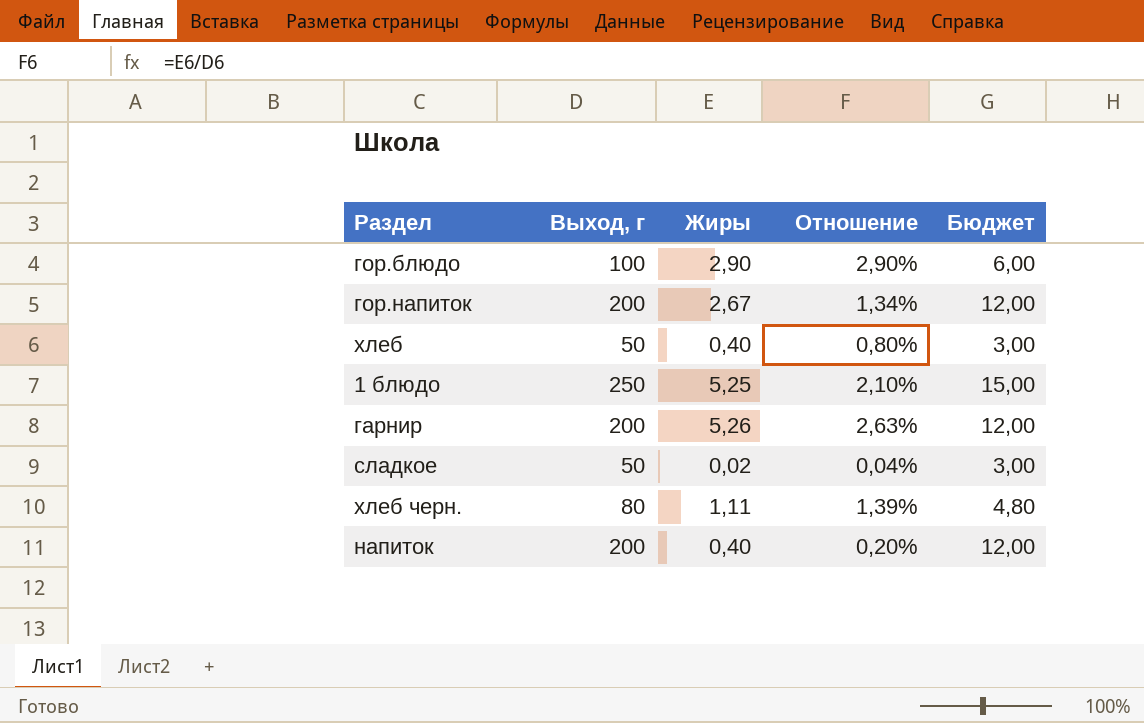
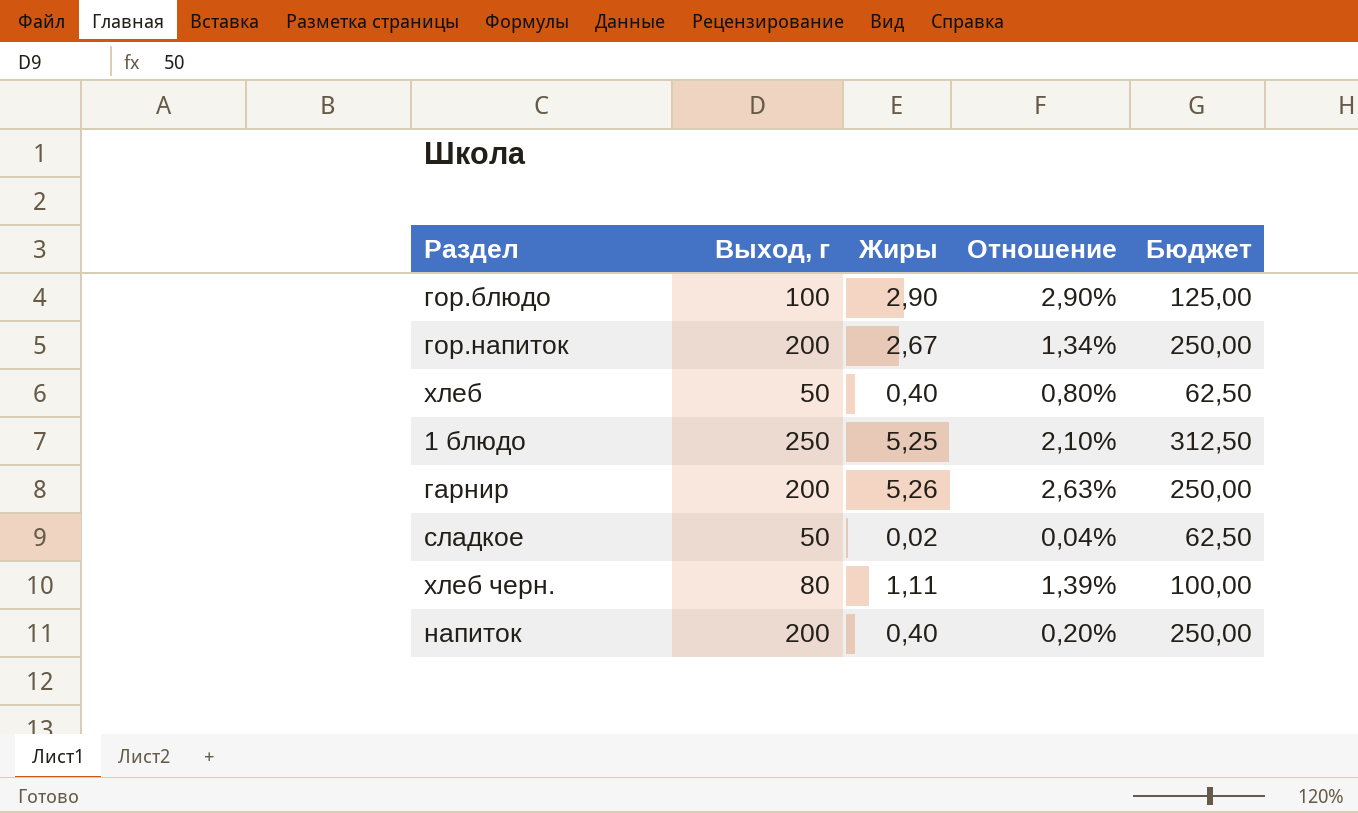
column Бюджет | formula: [Выход, г] * 0,06 -> [Выход, г] * 1,25

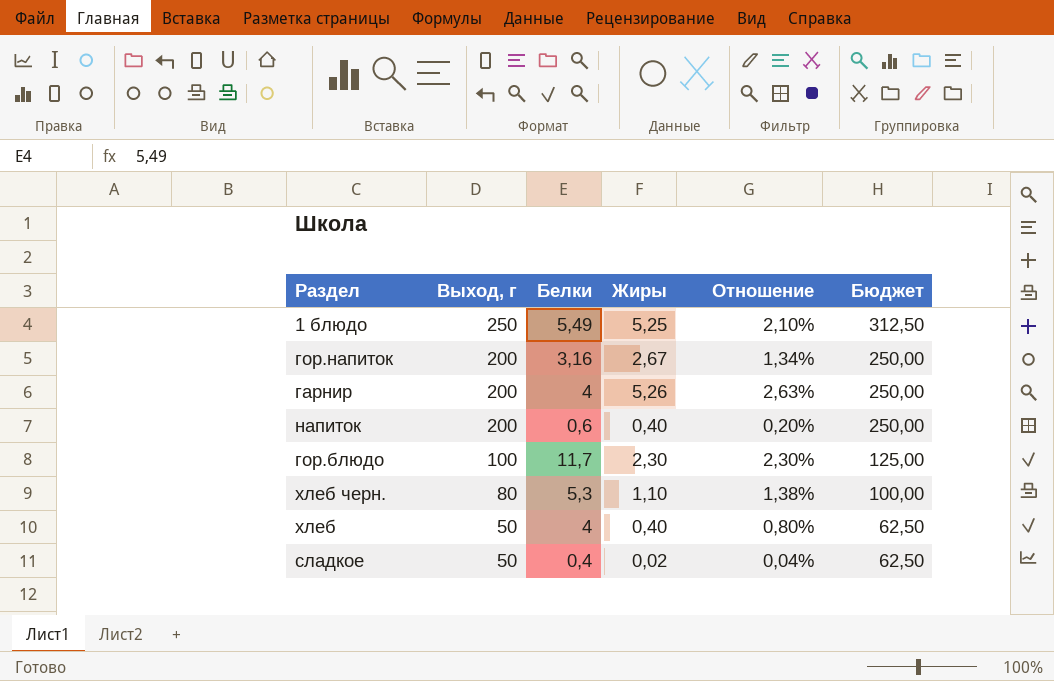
row order: none -> Выход, г descending
column Белки | position: none -> 3
гор.блюдо | Жиры: 2,90 -> 2,30
гор.блюдо | Отношение: 2,90% -> 2,30%
хлеб черн. | Жиры: 1,11 -> 1,10
хлеб черн. | Отношение: 1,39% -> 1,38%

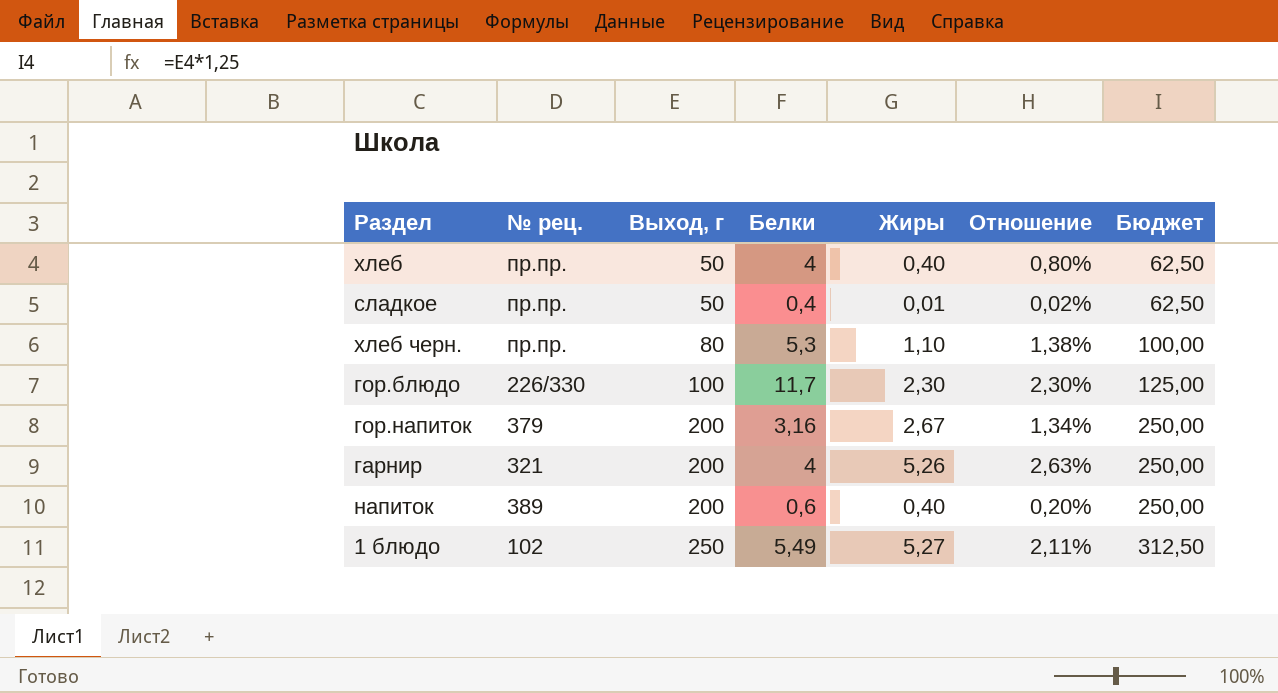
row order: Выход, г descending -> Выход, г ascending
column № рец. | position: none -> 2
сладкое | Жиры: 0,02 -> 0,01
сладкое | Отношение: 0,04% -> 0,02%
1 блюдо | Жиры: 5,25 -> 5,27
1 блюдо | Отношение: 2,10% -> 2,11%

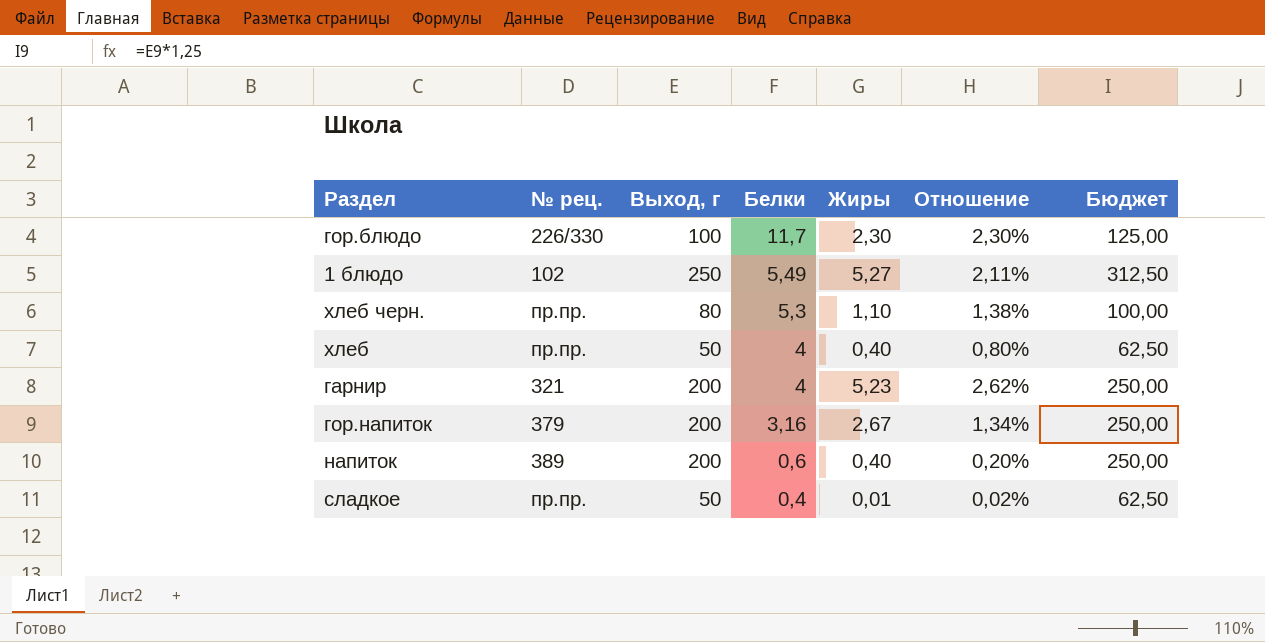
row order: Выход, г ascending -> Белки descending
гарнир | Жиры: 5,26 -> 5,23
гарнир | Отношение: 2,63% -> 2,62%

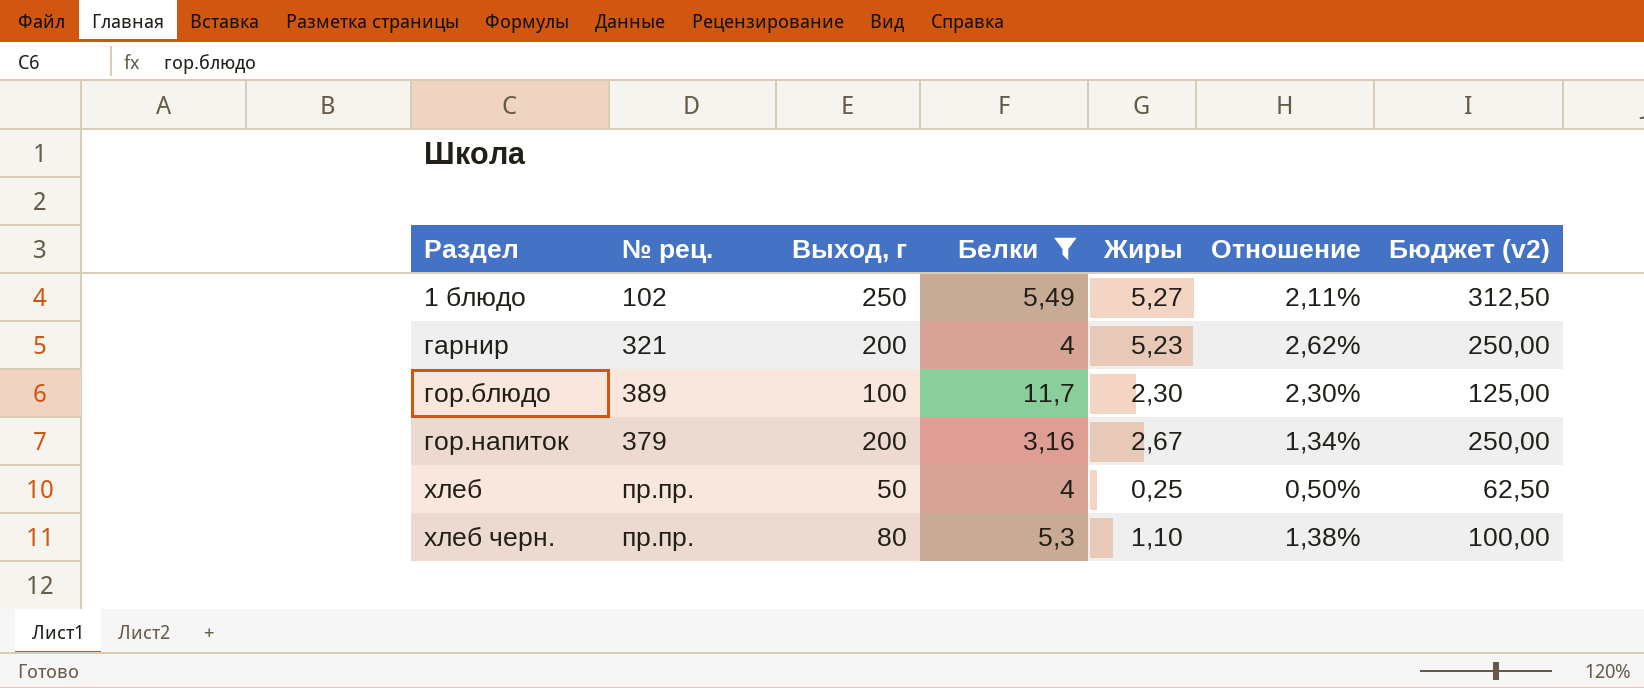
filter: none -> Белки >= 3,16
row order: Белки descending -> Раздел ascending
column name: Бюджет -> Бюджет (v2)
гор.блюдо | № рец.: 226/330 -> 389
хлеб | Жиры: 0,40 -> 0,25
хлеб | Отношение: 0,80% -> 0,50%

